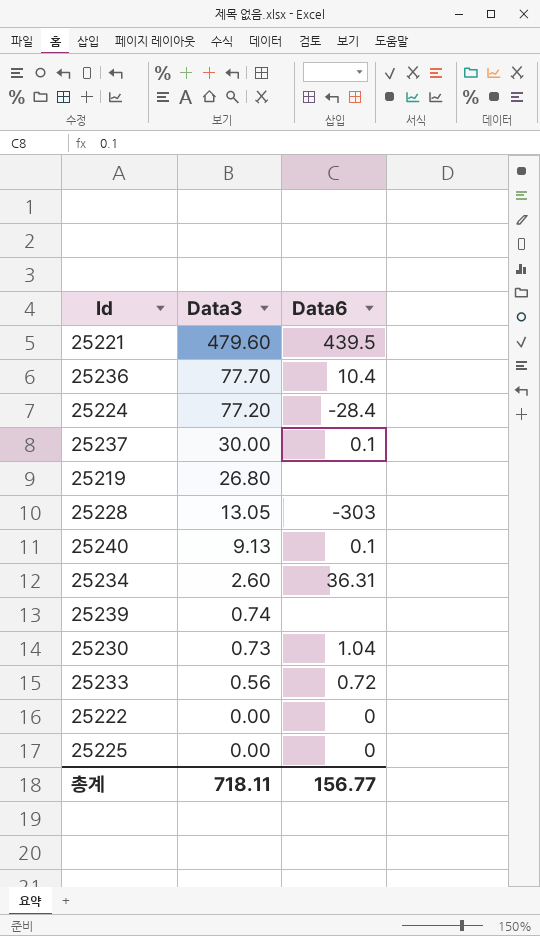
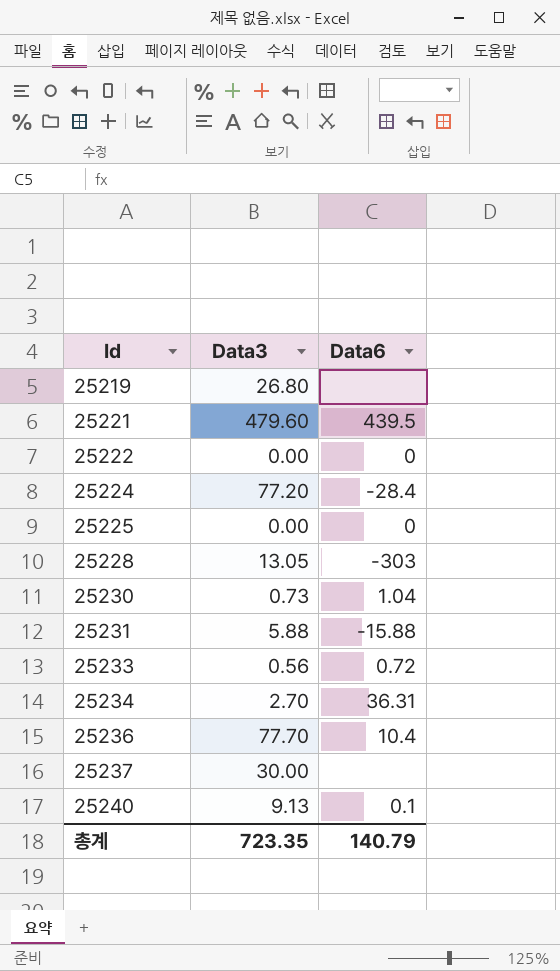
row order: Data3 descending -> Id ascending
row 25239: 0.74 | none -> none
row 25231: none -> 5.88 | -15.88
25234 | Data3: 2.60 -> 2.70
25237 | Data6: 0.1 -> none
총계 | Data3: 718.11 -> 723.35
총계 | Data6: 156.77 -> 140.79

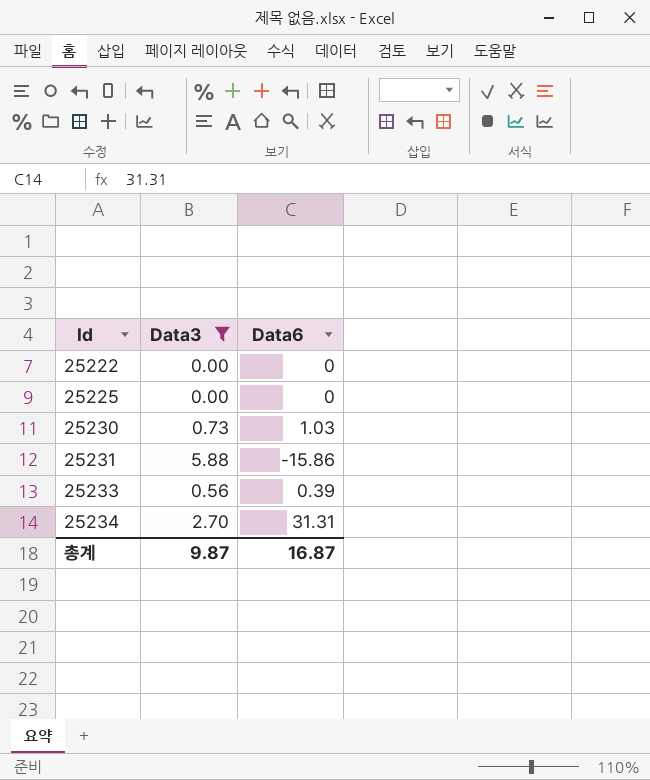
filter: none -> Data3 <= 5.88
25230 | Data6: 1.04 -> 1.03
25231 | Data6: -15.88 -> -15.86
25233 | Data6: 0.72 -> 0.39
25234 | Data6: 36.31 -> 31.31
총계 | Data3: 723.35 -> 9.87
총계 | Data6: 140.79 -> 16.87

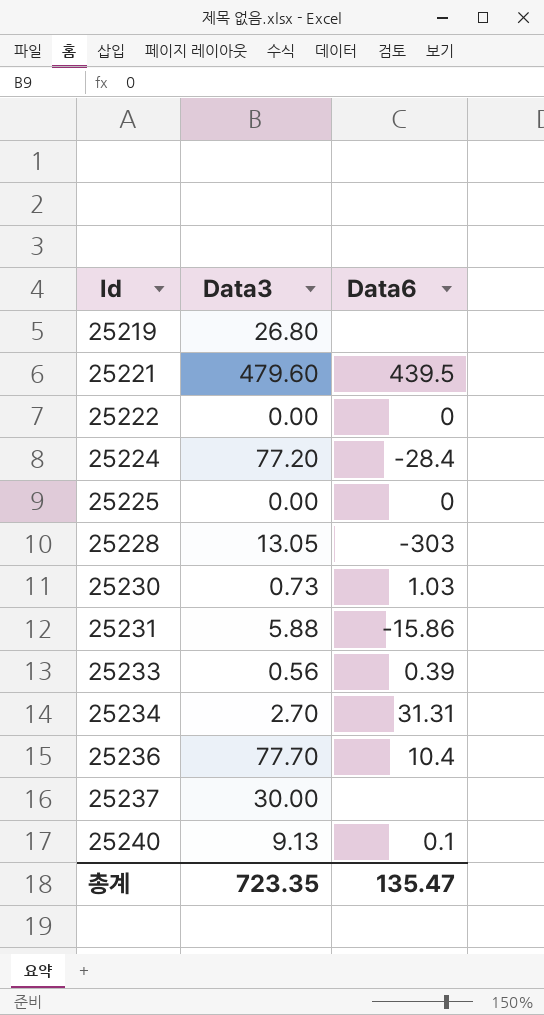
filter: Data3 <= 5.88 -> none
총계 | Data3: 9.87 -> 723.35
총계 | Data6: 16.87 -> 135.47

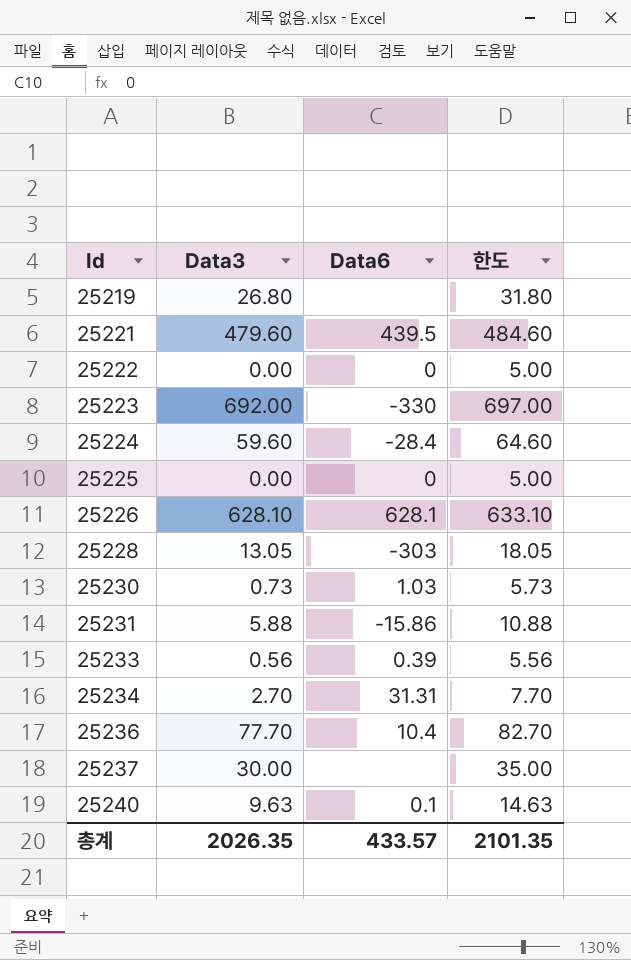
column 한도 | formula: none -> [Data3] + 5
row 25223: none -> 692.00 | -330 | 697.00
25224 | Data3: 77.20 -> 59.60
row 25226: none -> 628.10 | 628.1 | 633.10
25240 | Data3: 9.13 -> 9.63
총계 | Data3: 723.35 -> 2026.35
총계 | Data6: 135.47 -> 433.57

